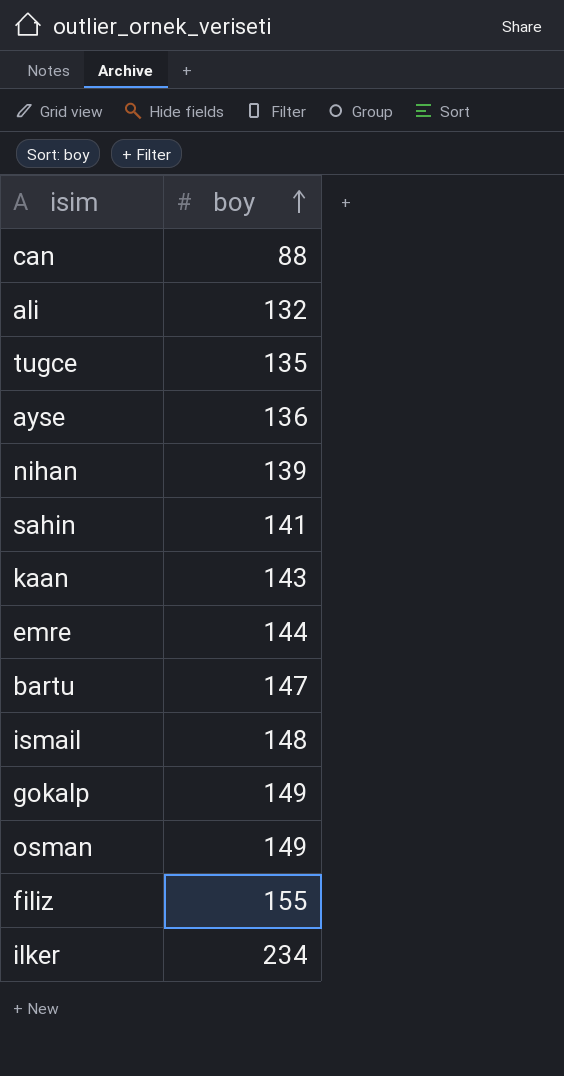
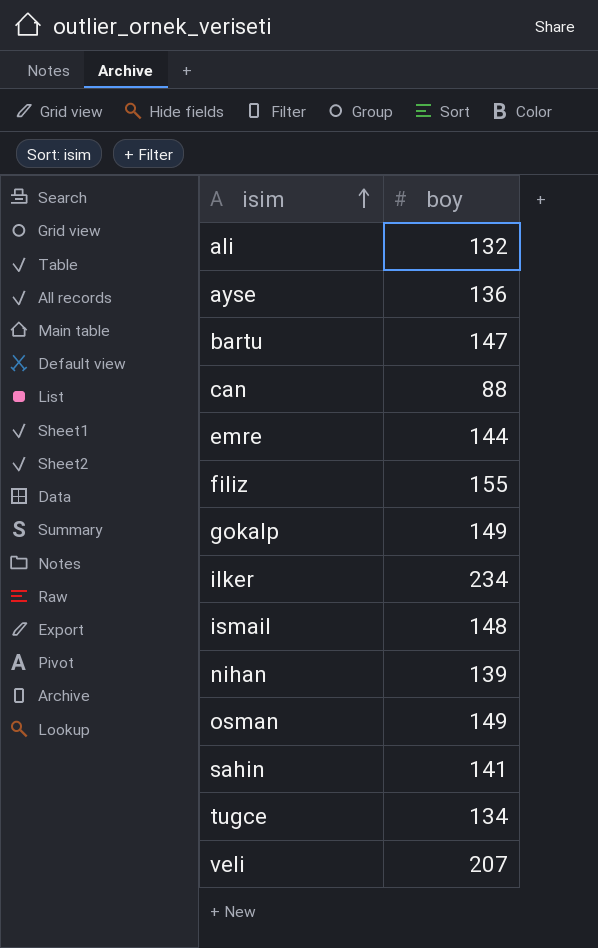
row order: boy ascending -> isim ascending
row kaan: 143 -> none
tugce | boy: 135 -> 134
row veli: none -> 207

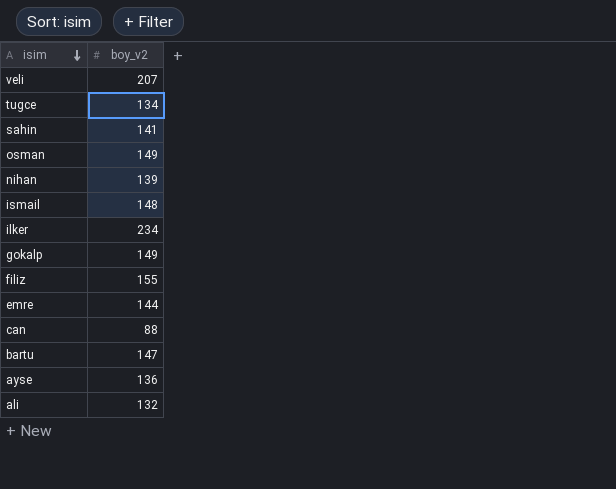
row order: isim ascending -> isim descending
column name: boy -> boy_v2

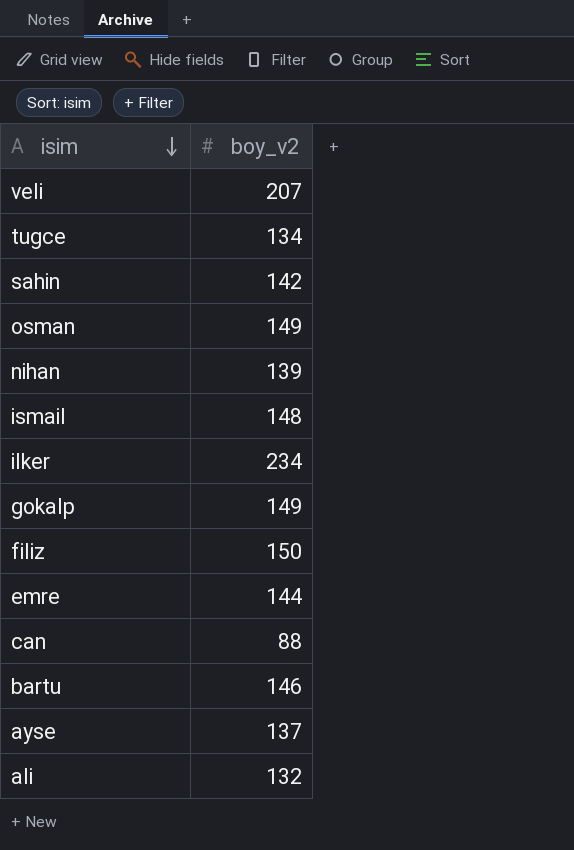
sahin | boy_v2: 141 -> 142
filiz | boy_v2: 155 -> 150
bartu | boy_v2: 147 -> 146
ayse | boy_v2: 136 -> 137

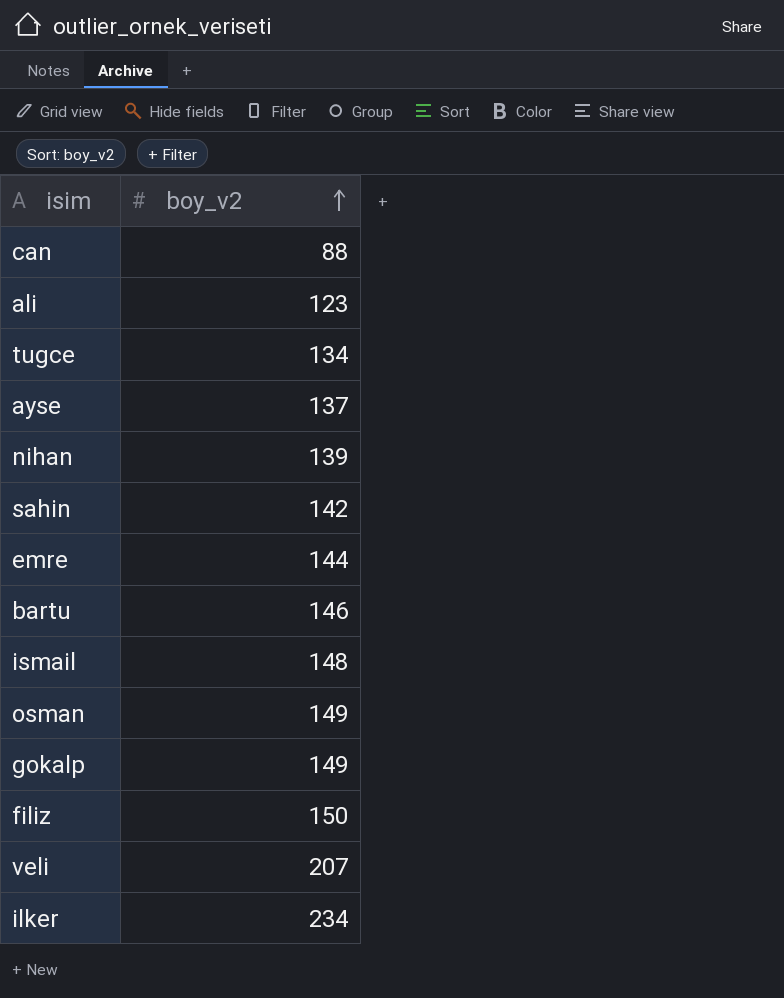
row order: isim descending -> boy_v2 ascending
ali | boy_v2: 132 -> 123

